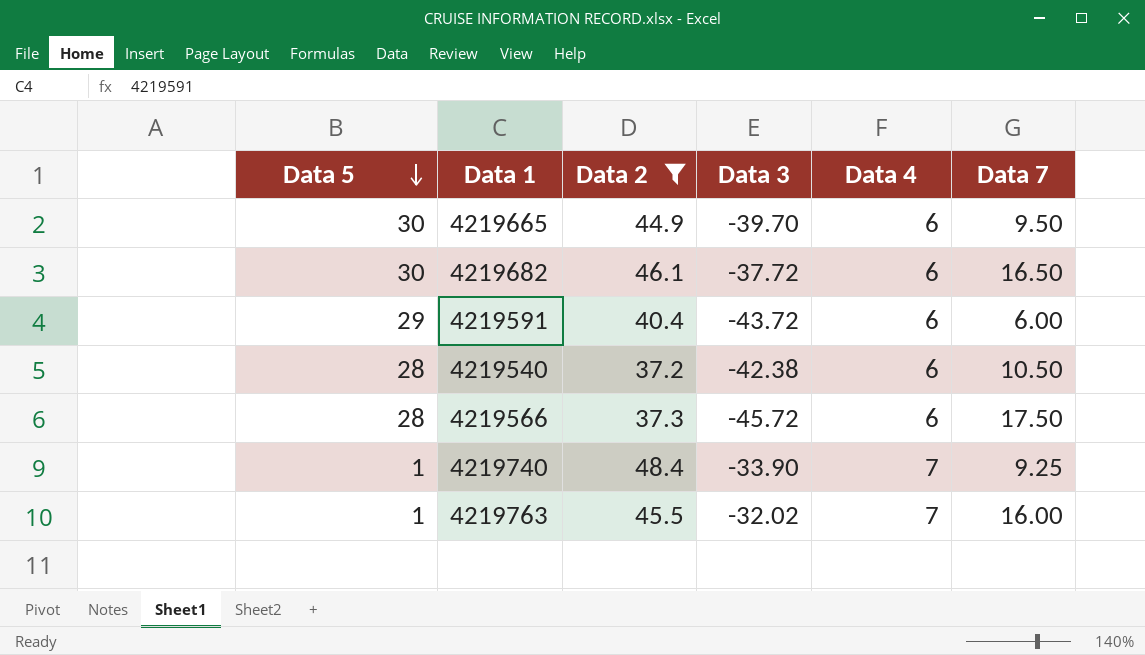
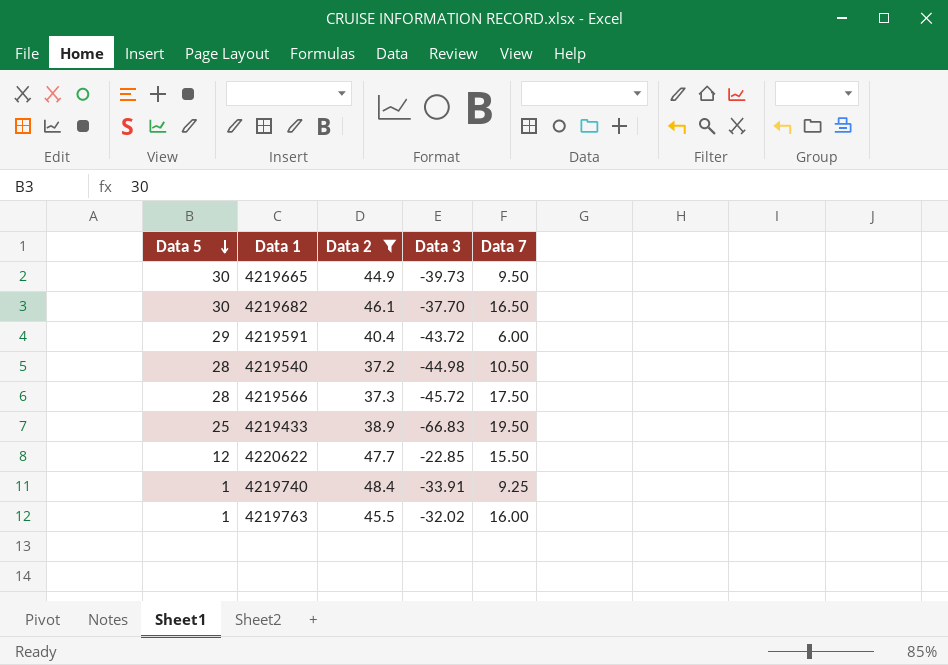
column Data 4 | position: 5 -> none
4219665 | Data 3: -39.70 -> -39.73
4219682 | Data 3: -37.72 -> -37.70
4219540 | Data 3: -42.38 -> -44.98
row 4219433: none -> 25 | 38.9 | -66.83 | 19.50
row 4220622: none -> 12 | 47.7 | -22.85 | 15.50
4219740 | Data 3: -33.90 -> -33.91

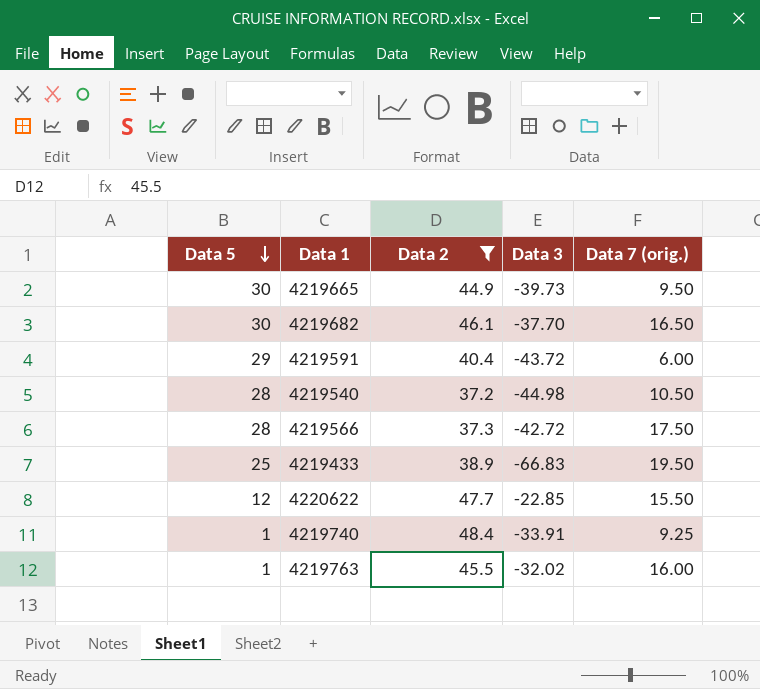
column name: Data 7 -> Data 7 (orig.)
4219566 | Data 3: -45.72 -> -42.72

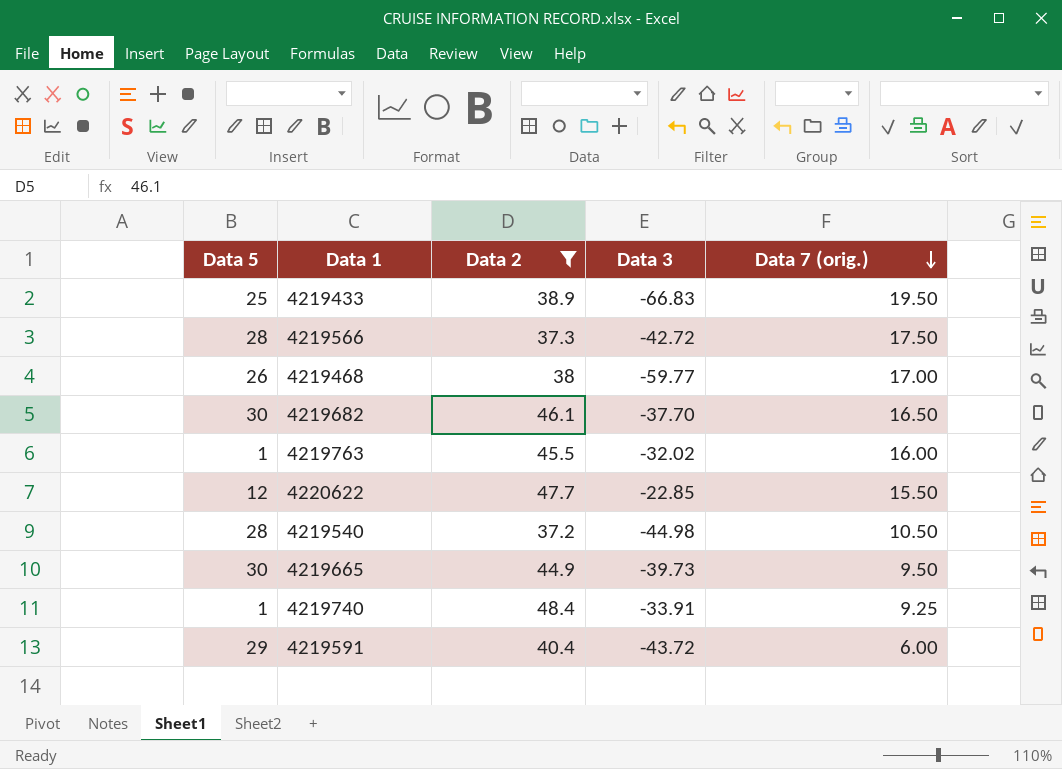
row order: Data 5 descending -> Data 7 (orig.) descending
row 4219468: none -> 26 | 38 | -59.77 | 17.00

